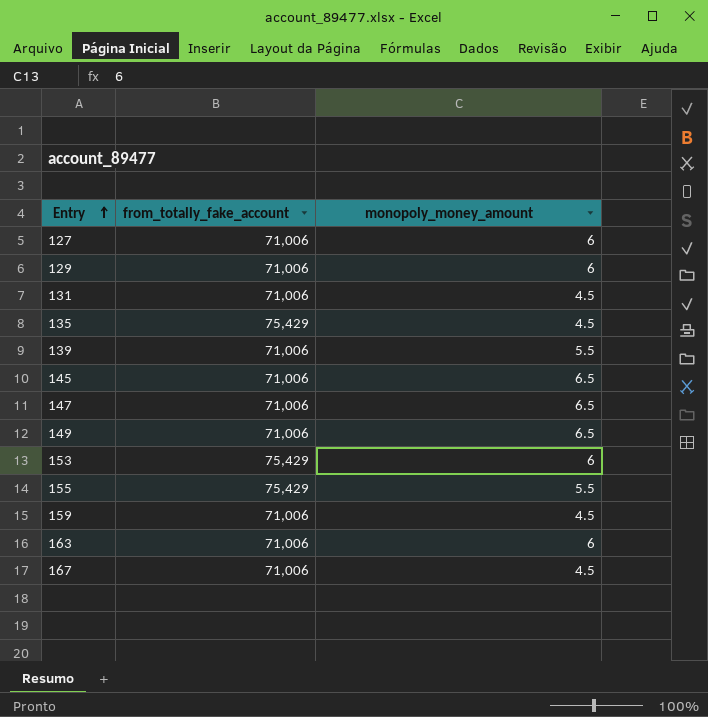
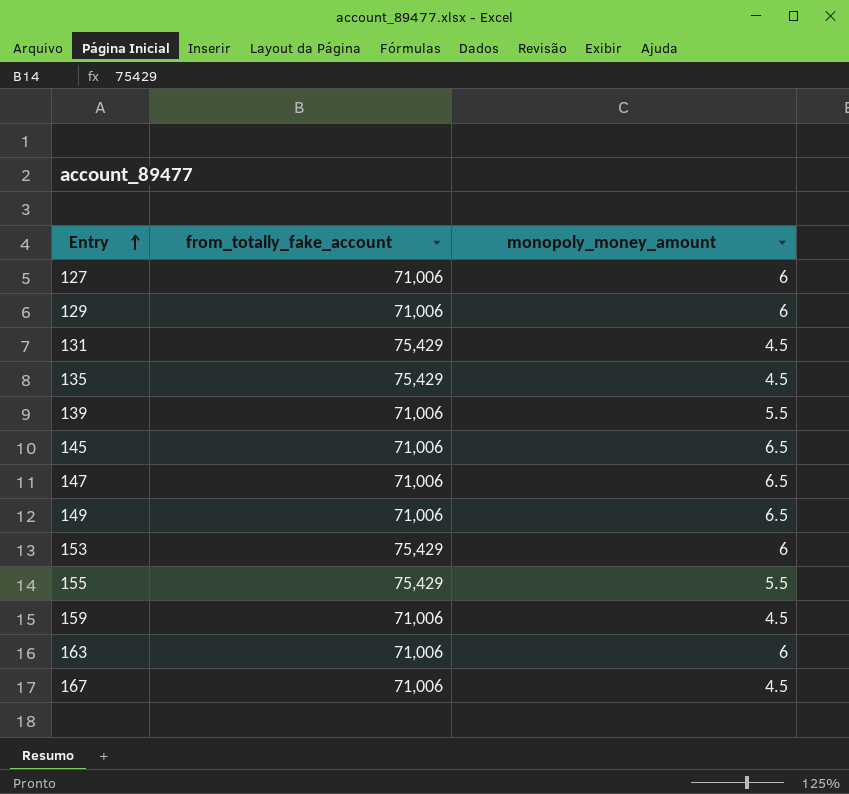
131 | from_totally_fake_account: 71,006 -> 75,429

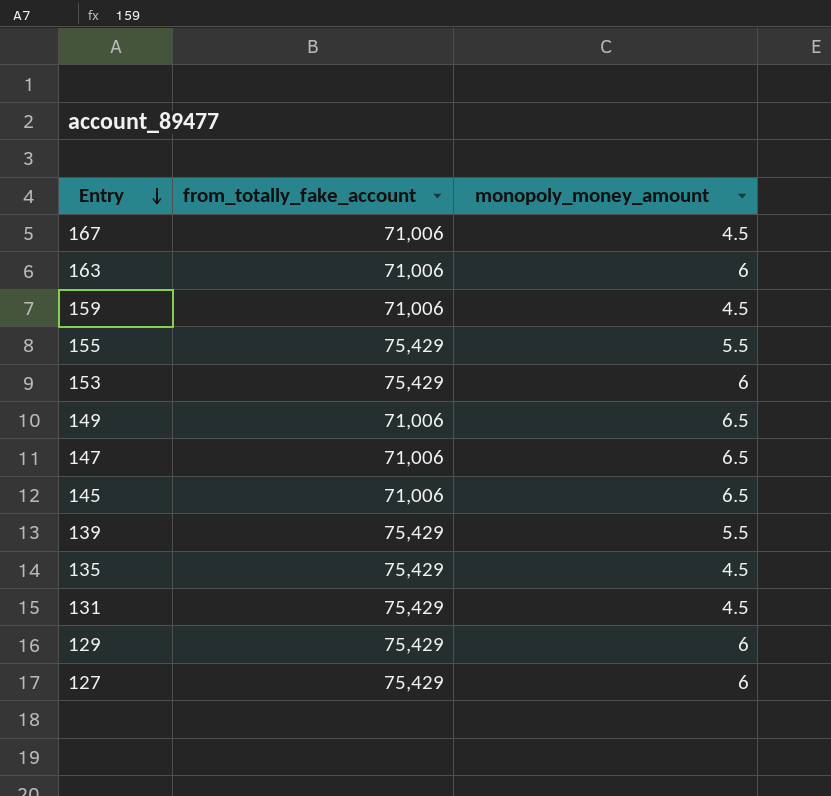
row order: Entry ascending -> Entry descending
139 | from_totally_fake_account: 71,006 -> 75,429
129 | from_totally_fake_account: 71,006 -> 75,429
127 | from_totally_fake_account: 71,006 -> 75,429

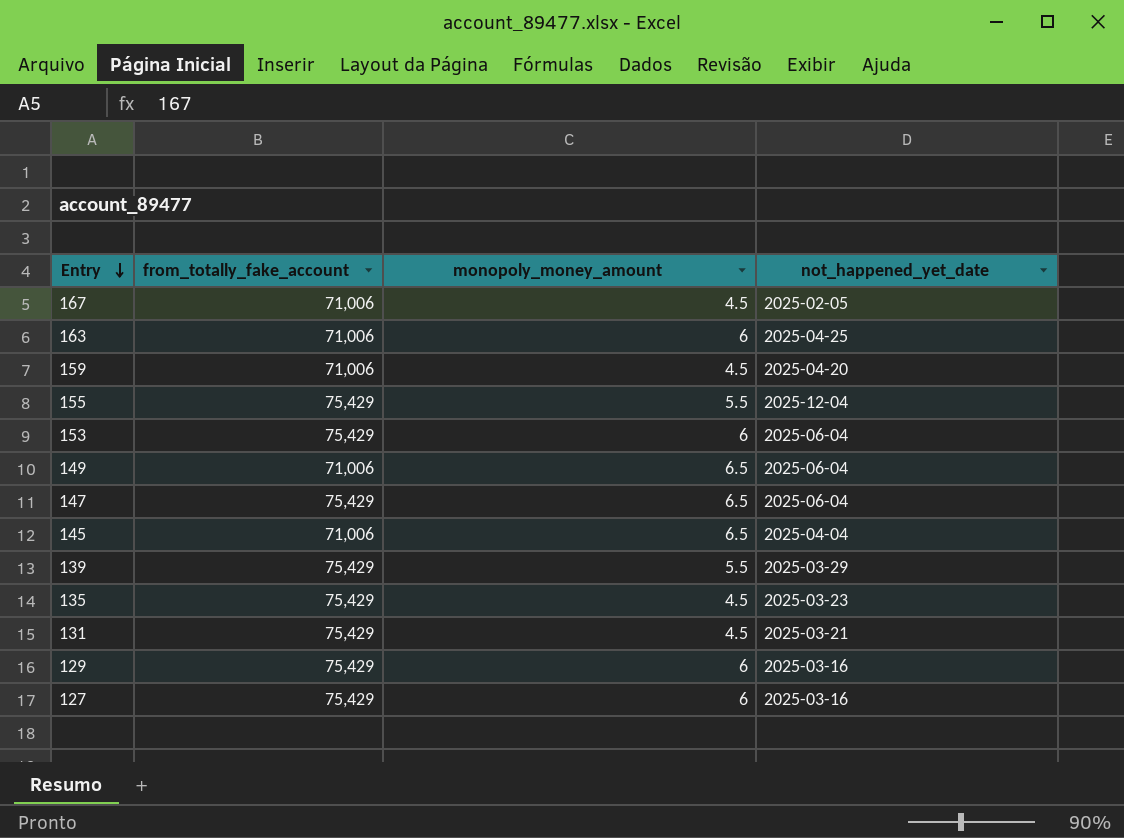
column not_happened_yet_date | position: none -> 4
147 | from_totally_fake_account: 71,006 -> 75,429

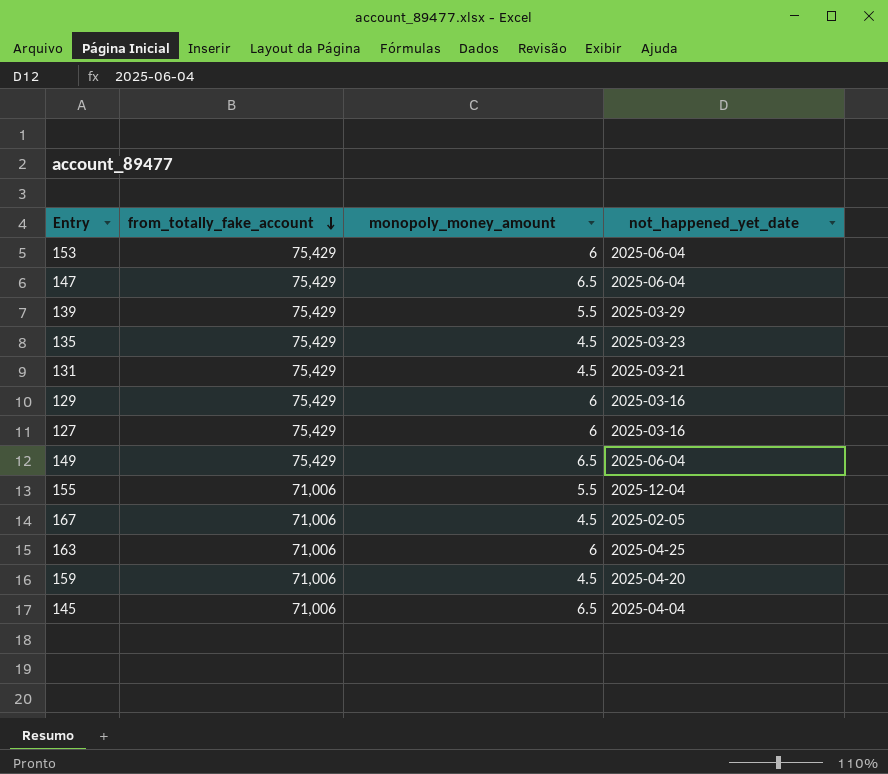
row order: Entry descending -> from_totally_fake_account descending
149 | from_totally_fake_account: 71,006 -> 75,429
155 | from_totally_fake_account: 75,429 -> 71,006

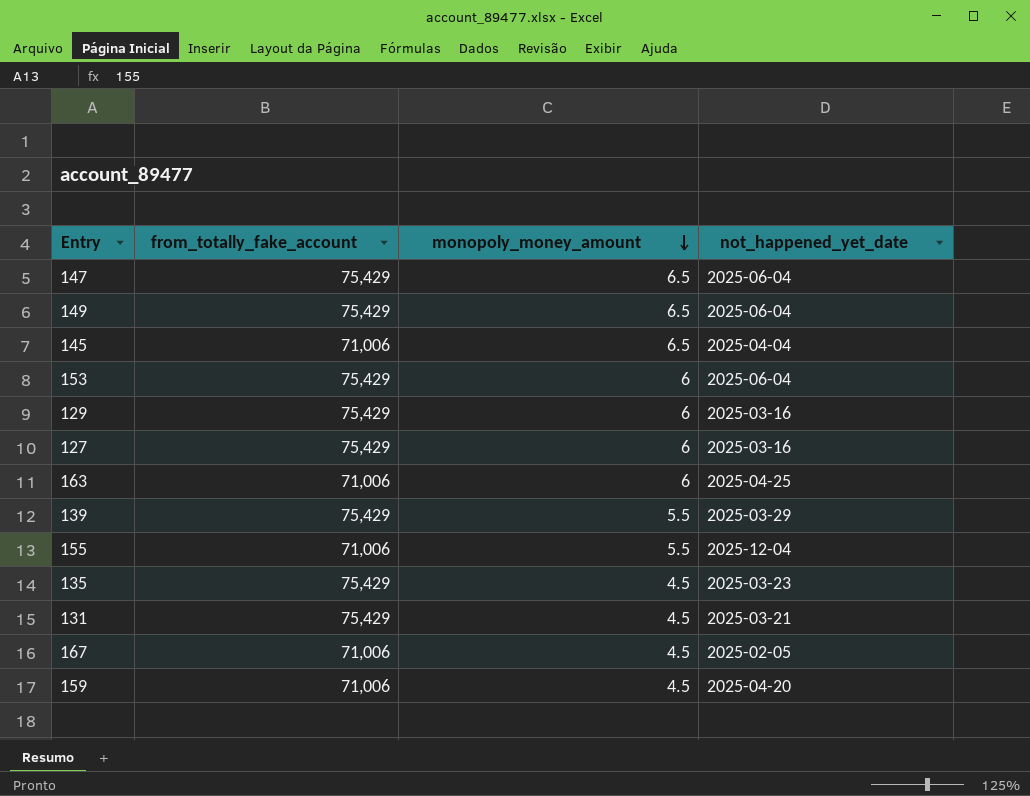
row order: from_totally_fake_account descending -> monopoly_money_amount descending

